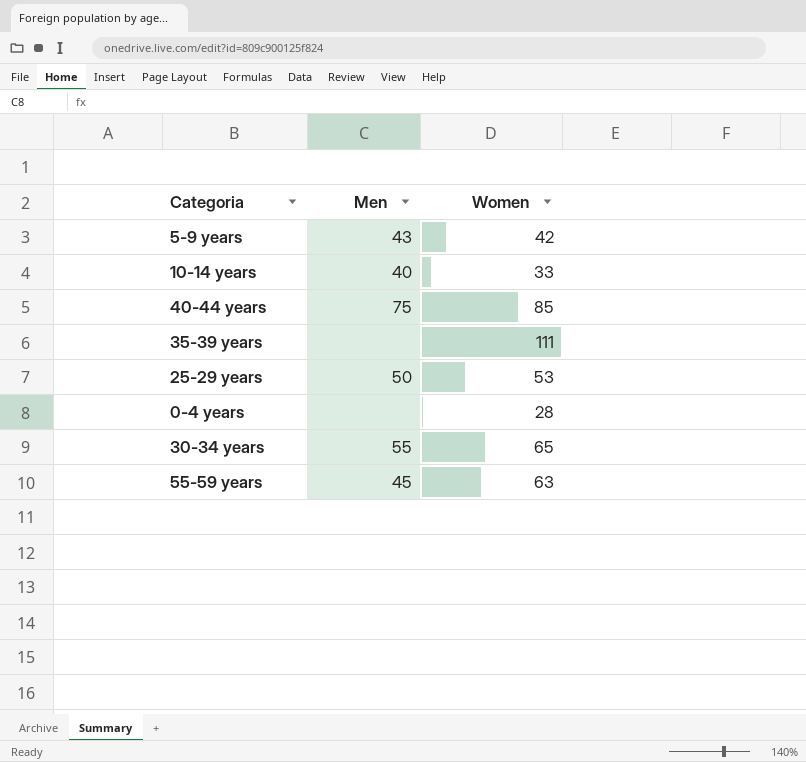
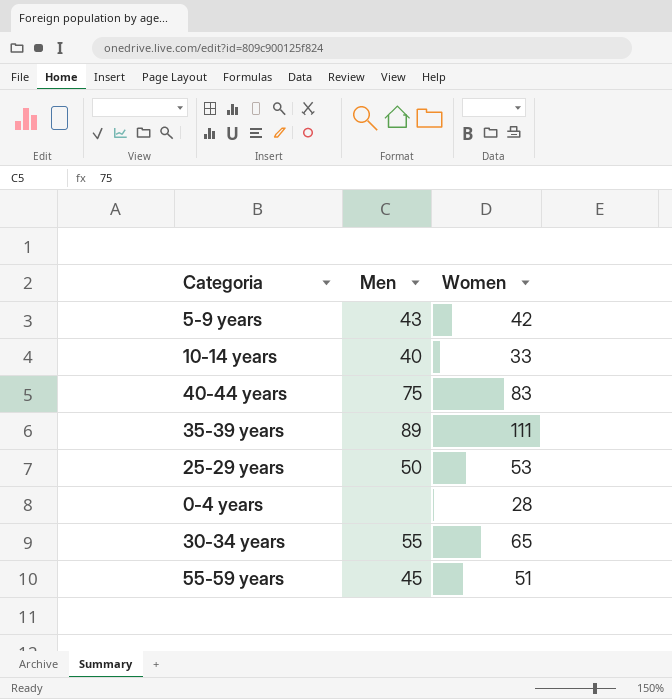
40-44 years | Women: 85 -> 83
35-39 years | Men: none -> 89
55-59 years | Women: 63 -> 51

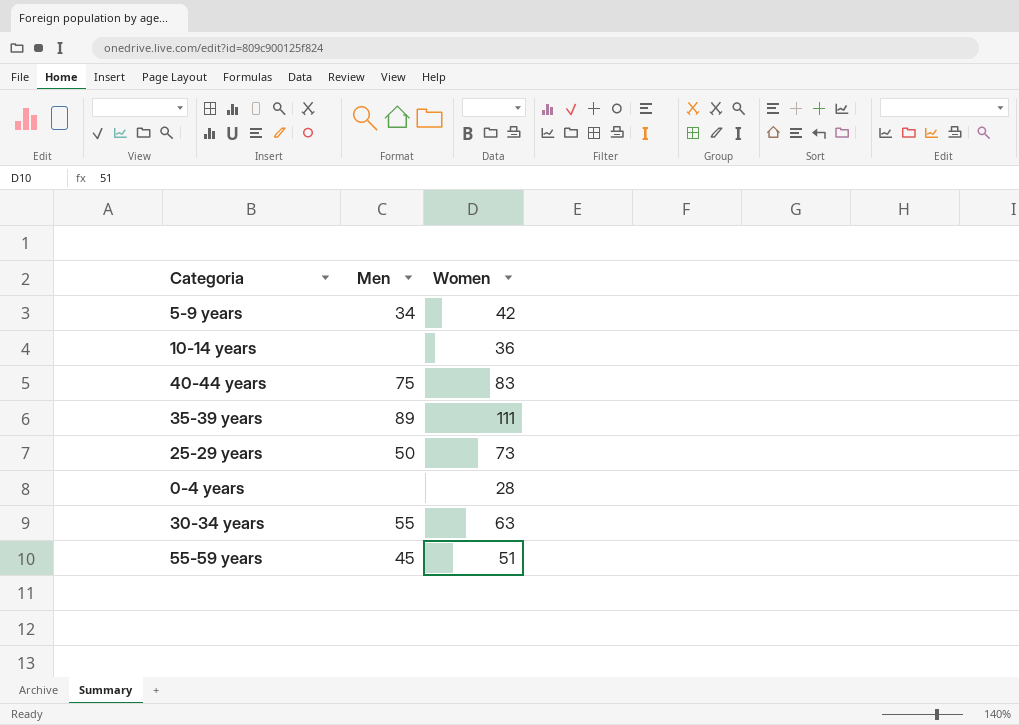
5-9 years | Men: 43 -> 34
10-14 years | Men: 40 -> none
10-14 years | Women: 33 -> 36
25-29 years | Women: 53 -> 73
30-34 years | Women: 65 -> 63

